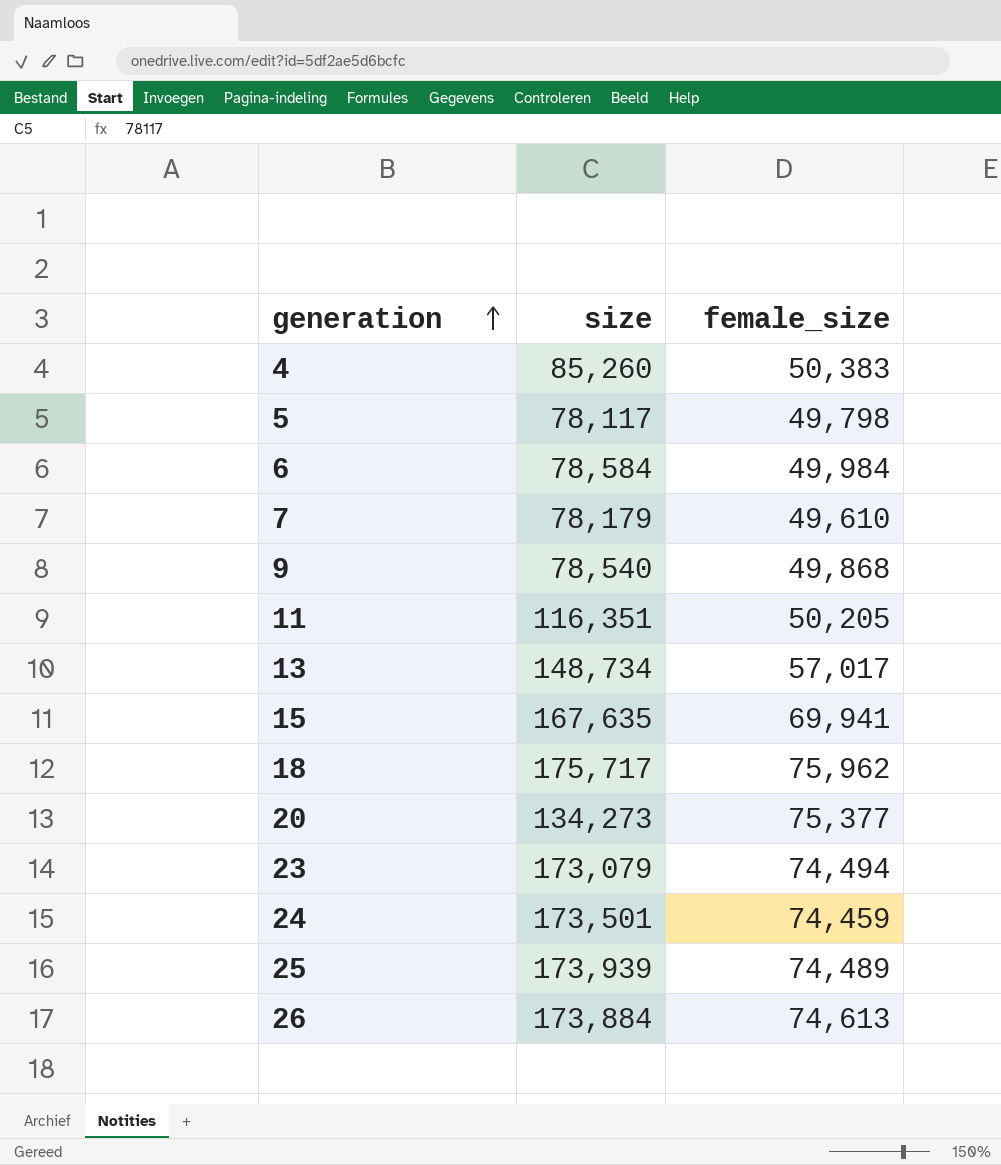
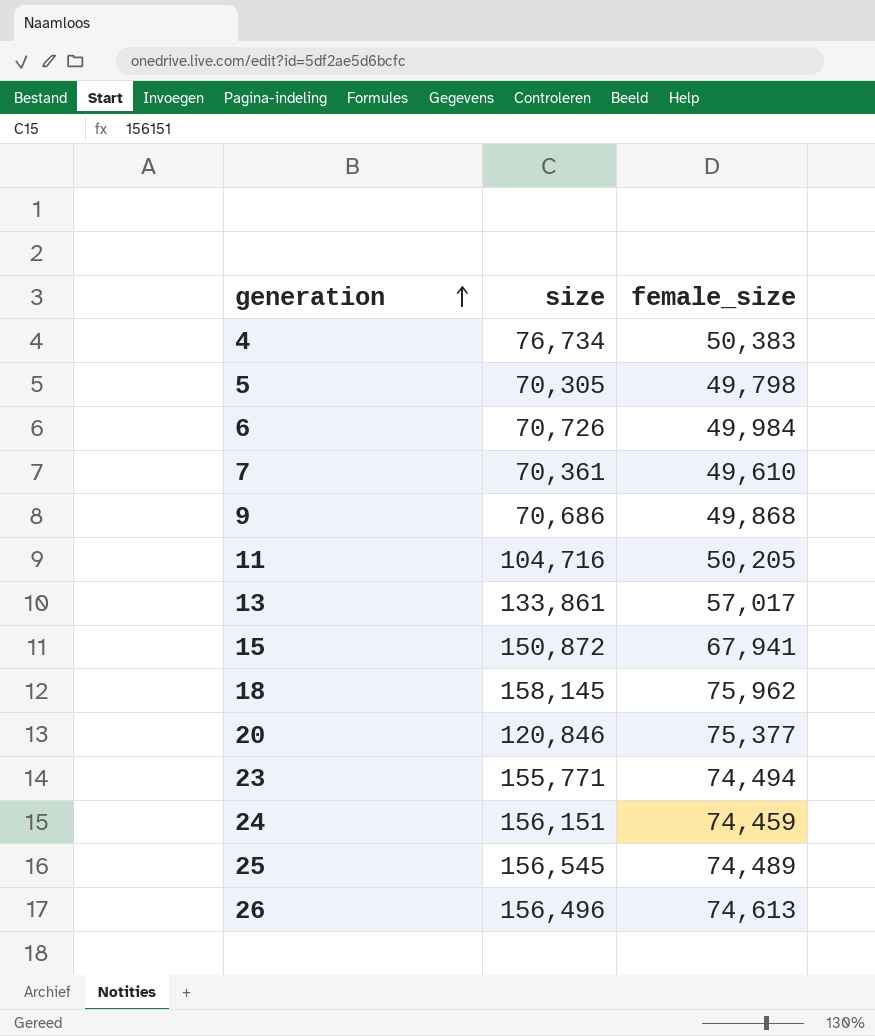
4 | size: 85,260 -> 76,734
5 | size: 78,117 -> 70,305
6 | size: 78,584 -> 70,726
7 | size: 78,179 -> 70,361
9 | size: 78,540 -> 70,686
11 | size: 116,351 -> 104,716
13 | size: 148,734 -> 133,861
15 | size: 167,635 -> 150,872
15 | female_size: 69,941 -> 67,941
18 | size: 175,717 -> 158,145
20 | size: 134,273 -> 120,846
23 | size: 173,079 -> 155,771
24 | size: 173,501 -> 156,151
25 | size: 173,939 -> 156,545
26 | size: 173,884 -> 156,496

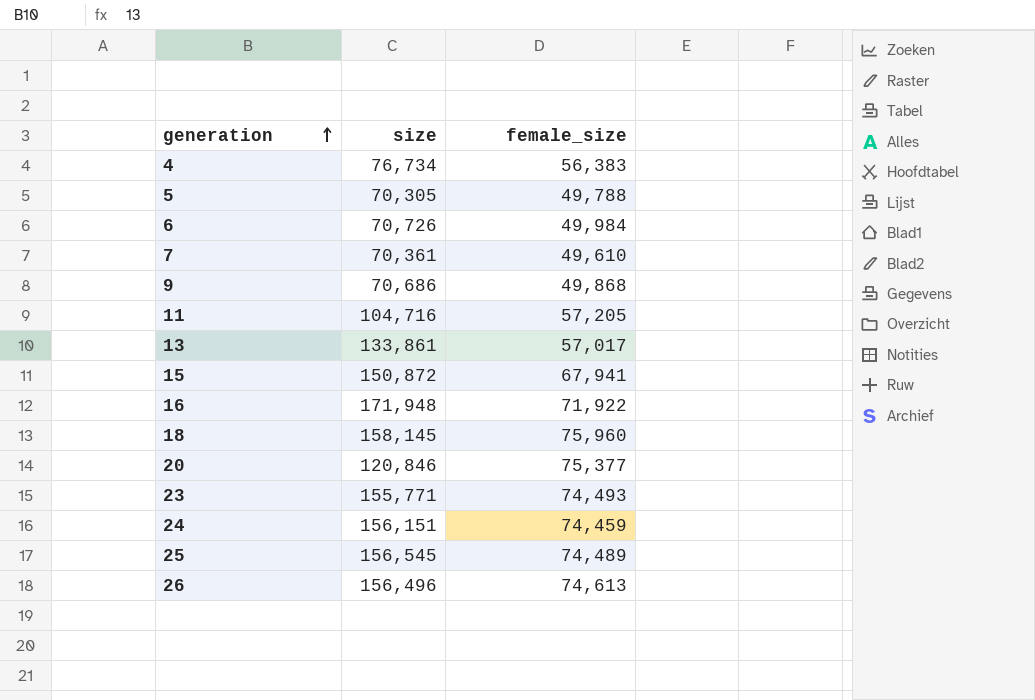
4 | female_size: 50,383 -> 56,383
5 | female_size: 49,798 -> 49,788
11 | female_size: 50,205 -> 57,205
row 16: none -> 171,948 | 71,922
18 | female_size: 75,962 -> 75,960
23 | female_size: 74,494 -> 74,493

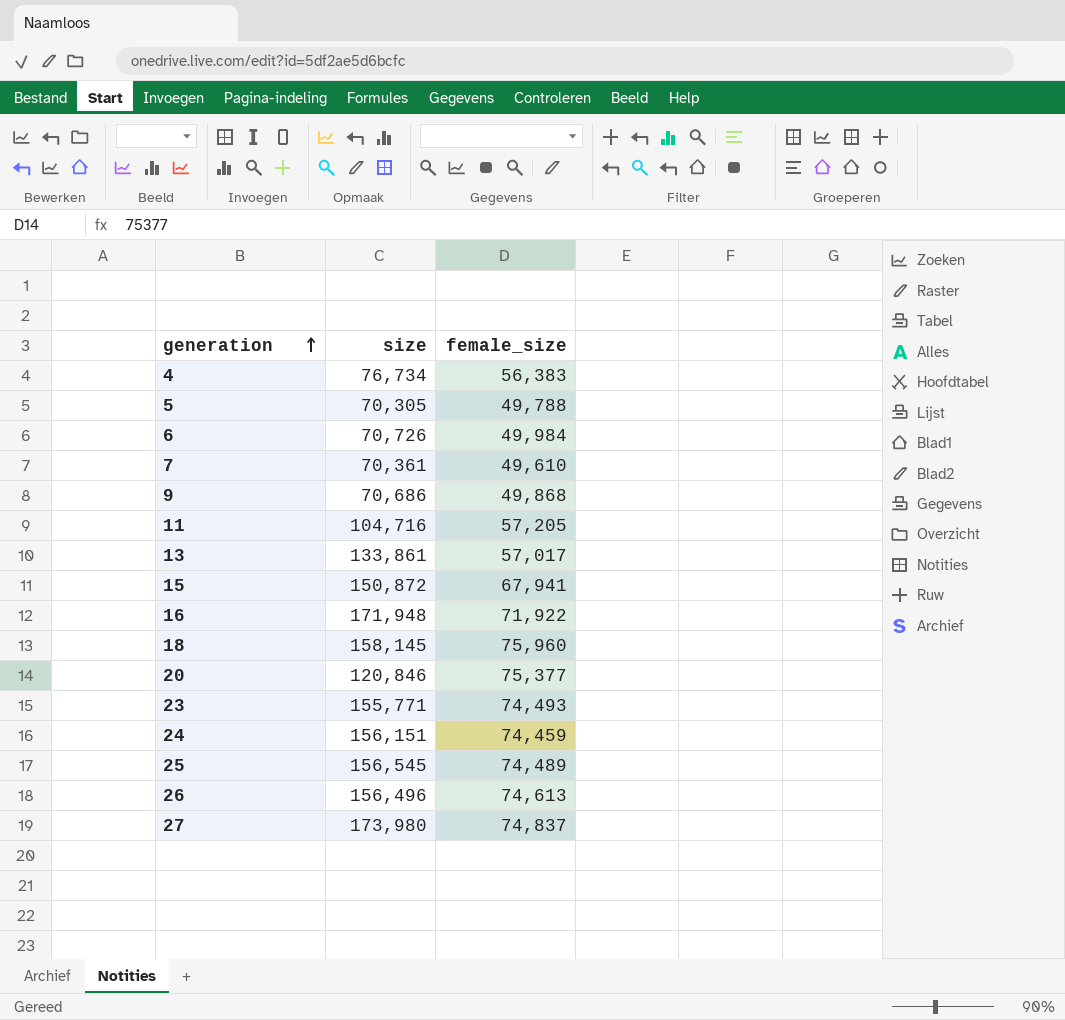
row 27: none -> 173,980 | 74,837

